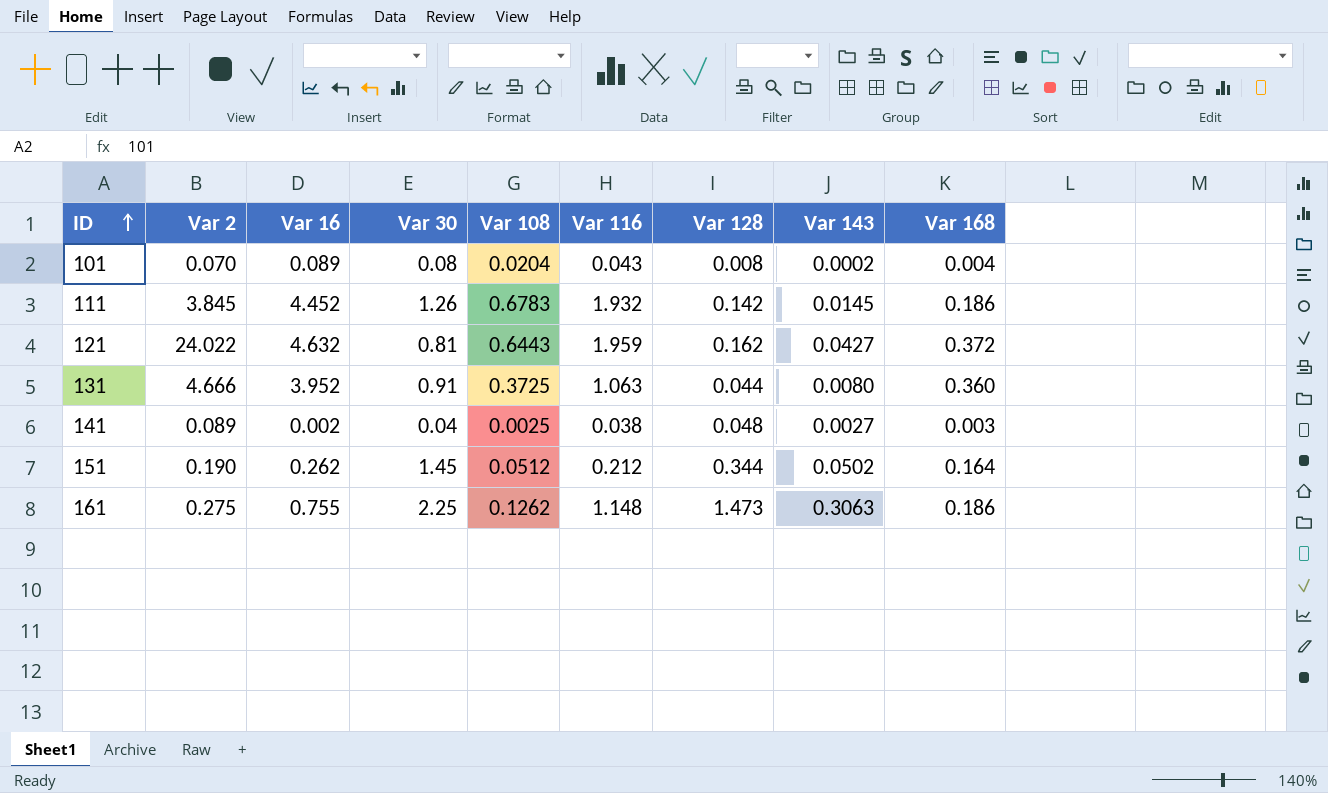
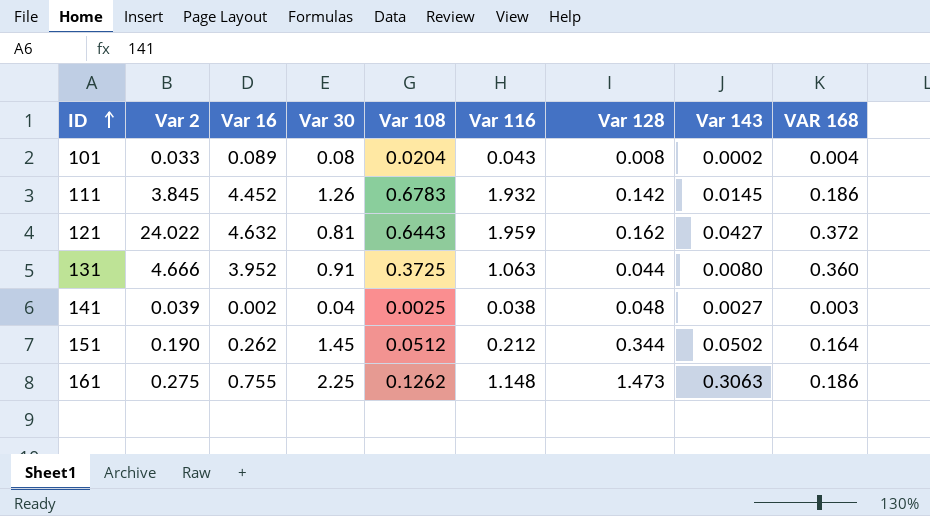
column name: Var 168 -> VAR 168
101 | Var 2: 0.070 -> 0.033
141 | Var 2: 0.089 -> 0.039

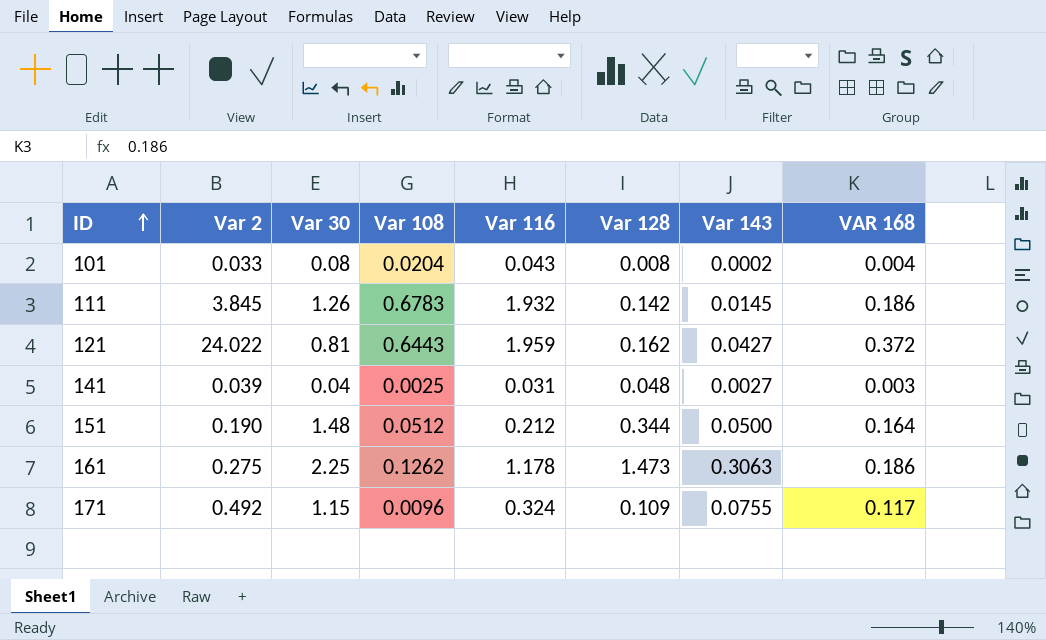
column Var 16 | position: 3 -> none
row 131: 4.666 | 3.952 | 0.91 | 0.3725 | 1.063 | 0.044 | 0.0080 | 0.360 -> none
141 | Var 116: 0.038 -> 0.031
151 | Var 30: 1.45 -> 1.48
151 | Var 143: 0.0502 -> 0.0500
161 | Var 116: 1.148 -> 1.178
row 171: none -> 0.492 | 1.15 | 0.0096 | 0.324 | 0.109 | 0.0755 | 0.117

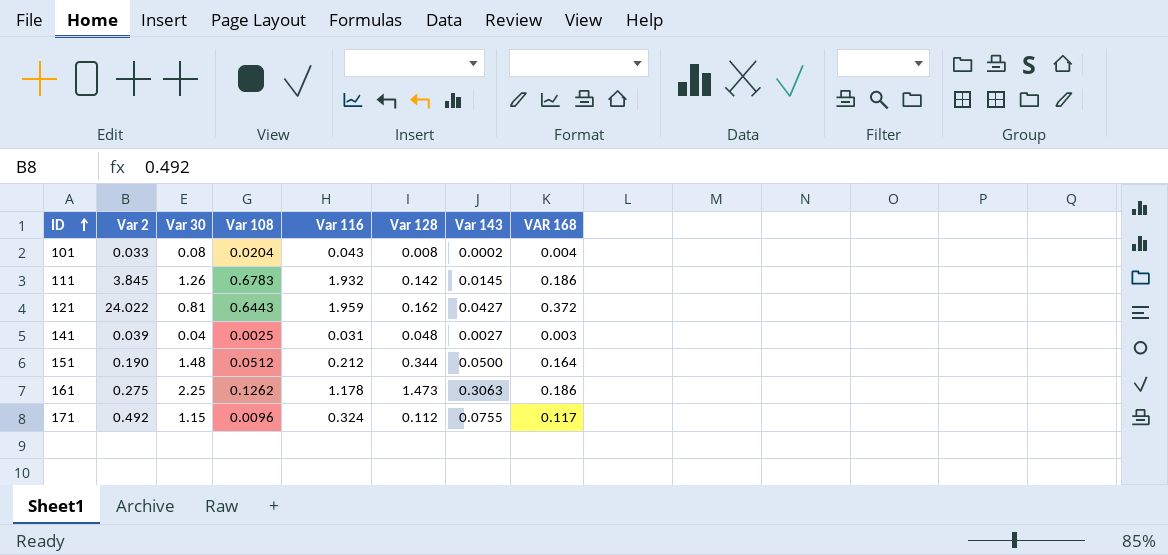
171 | Var 128: 0.109 -> 0.112

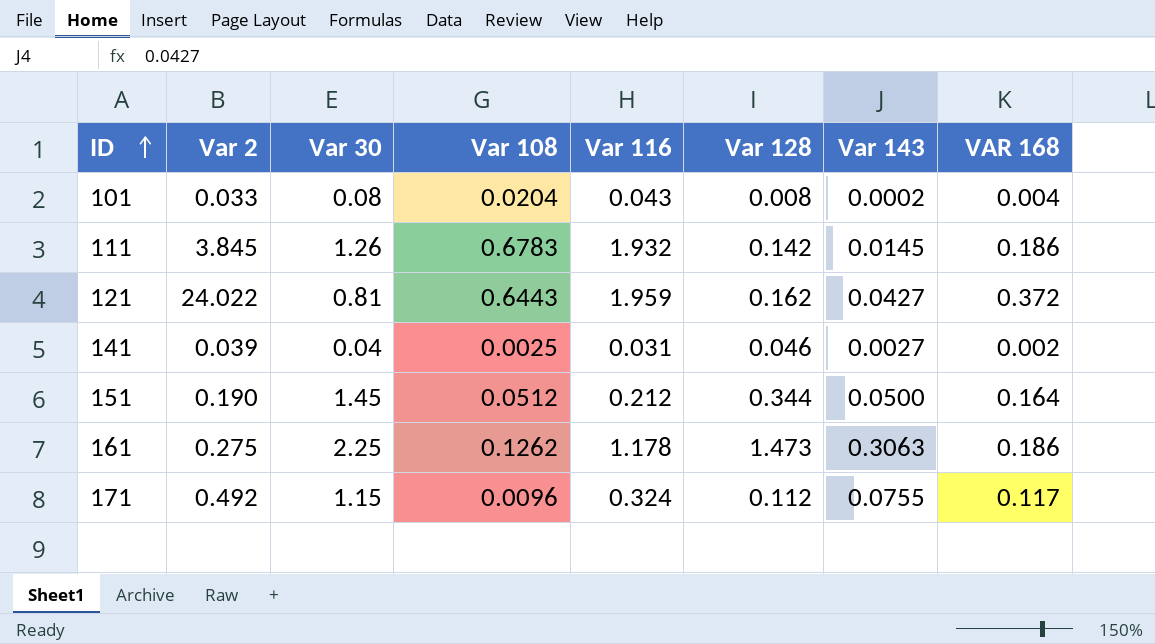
141 | Var 128: 0.048 -> 0.046
141 | VAR 168: 0.003 -> 0.002
151 | Var 30: 1.48 -> 1.45

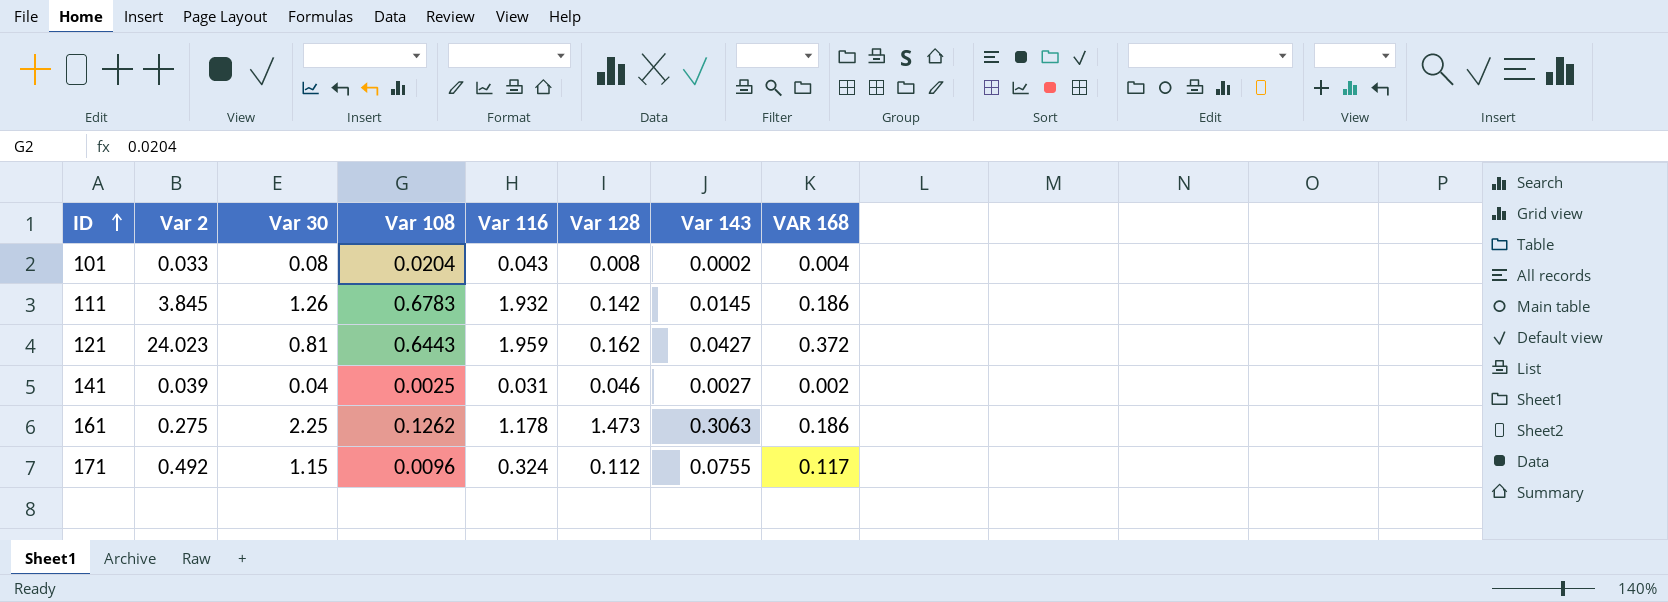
row 151: 0.190 | 1.45 | 0.0512 | 0.212 | 0.344 | 0.0500 | 0.164 -> none
121 | Var 2: 24.022 -> 24.023

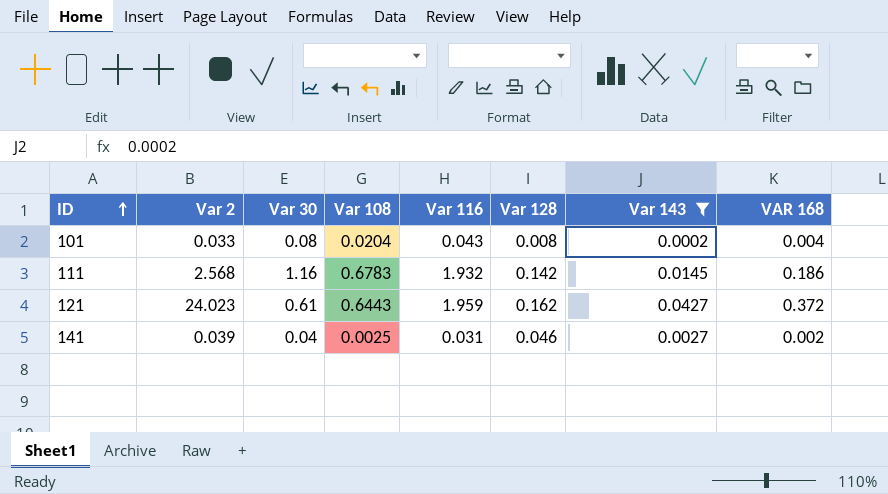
filter: none -> Var 143 <= 0.0427
111 | Var 2: 3.845 -> 2.568
111 | Var 30: 1.26 -> 1.16
121 | Var 30: 0.81 -> 0.61

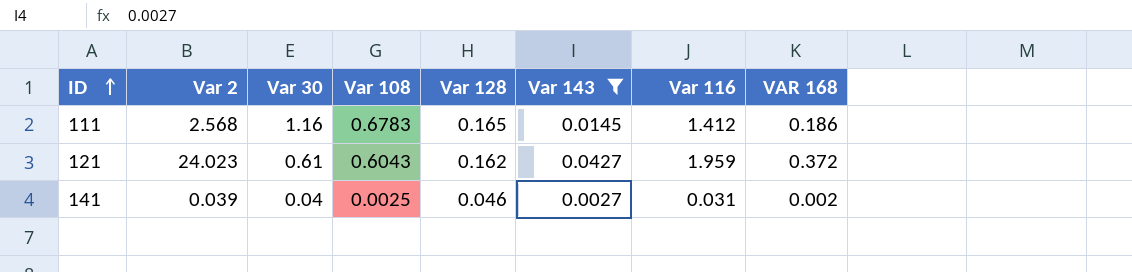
column Var 116 | position: 5 -> 7
row 101: 0.033 | 0.08 | 0.0204 | 0.043 | 0.008 | 0.0002 | 0.004 -> none
111 | Var 128: 0.142 -> 0.165
111 | Var 116: 1.932 -> 1.412
121 | Var 108: 0.6443 -> 0.6043

